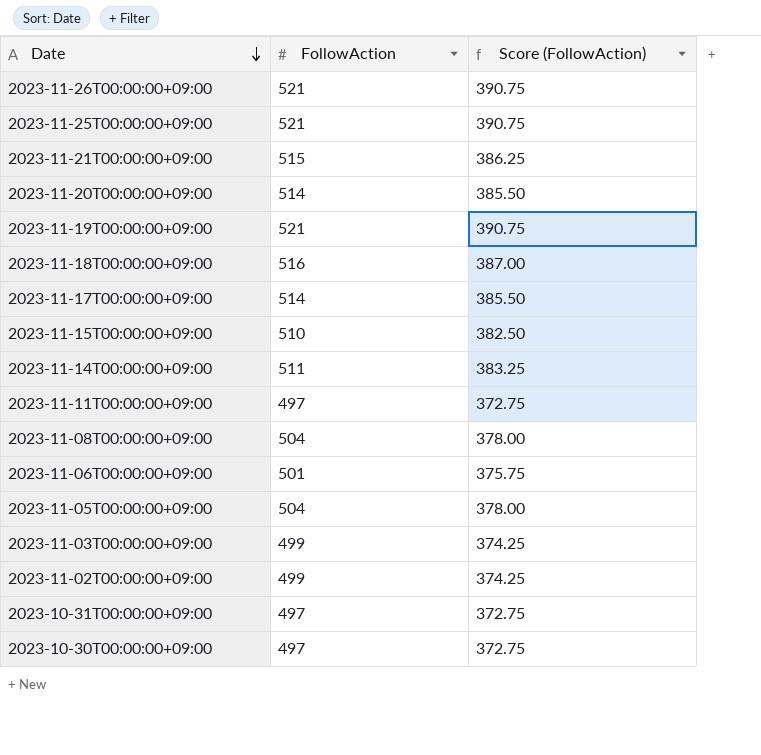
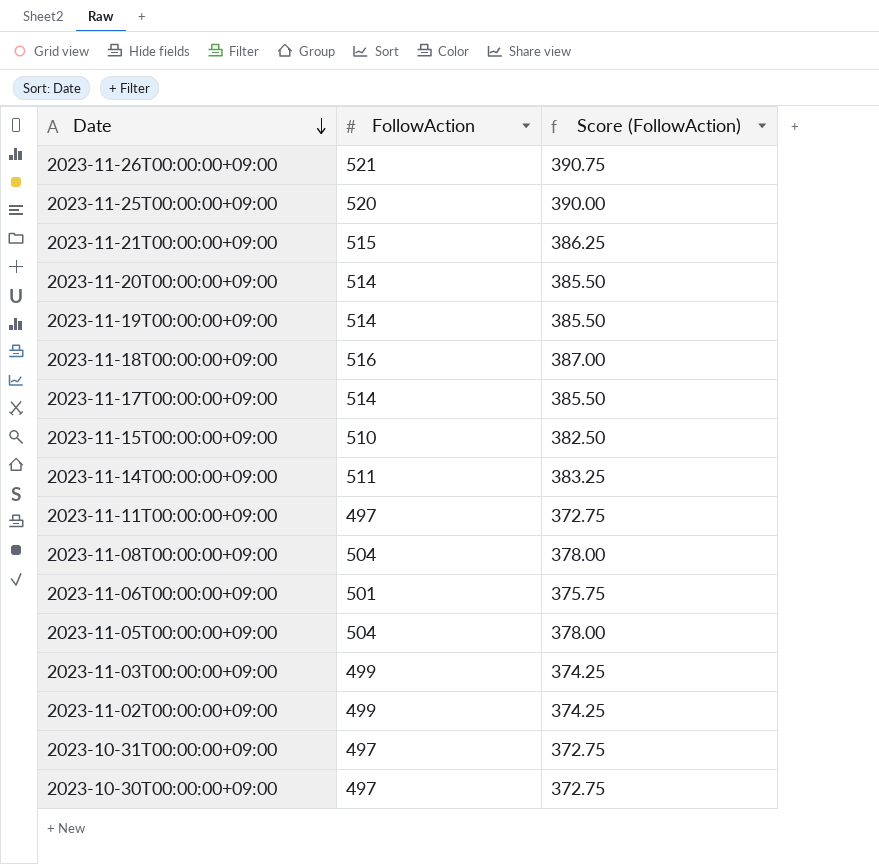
2023-11-25T00:00:00+09:00 | FollowAction: 521 -> 520
2023-11-25T00:00:00+09:00 | Score (FollowAction): 390.75 -> 390.00
2023-11-19T00:00:00+09:00 | FollowAction: 521 -> 514
2023-11-19T00:00:00+09:00 | Score (FollowAction): 390.75 -> 385.50

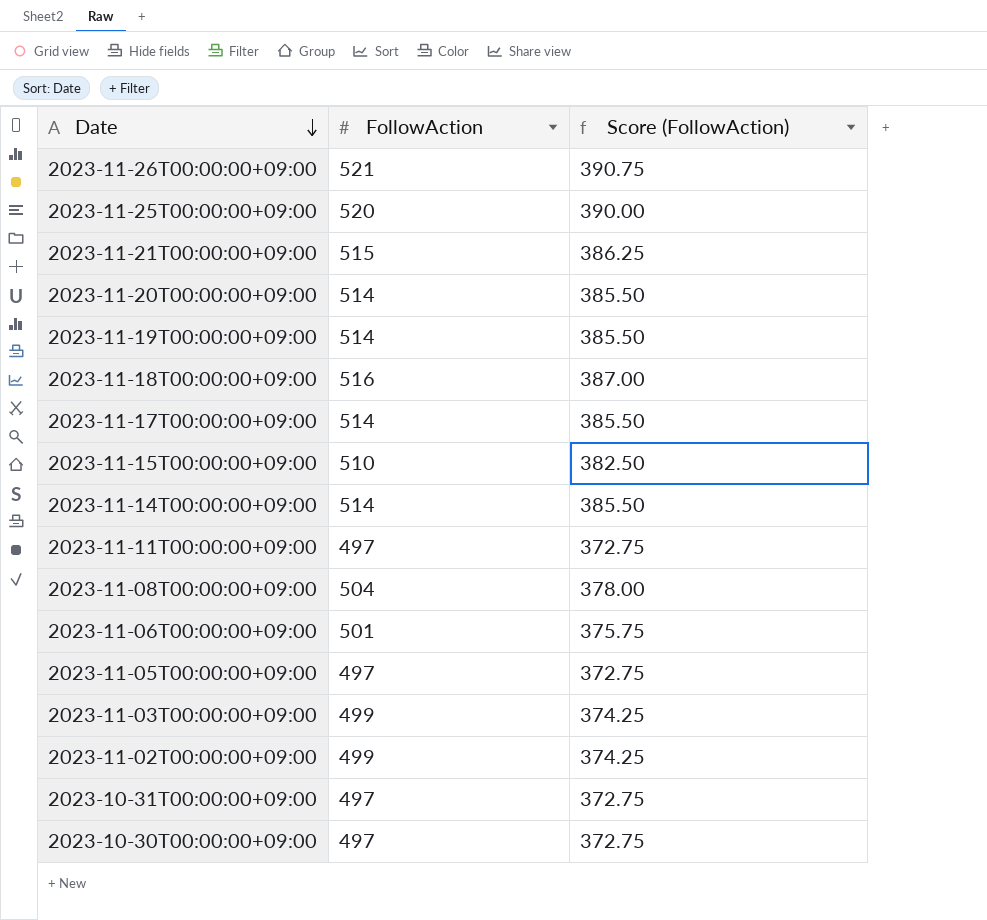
2023-11-14T00:00:00+09:00 | FollowAction: 511 -> 514
2023-11-14T00:00:00+09:00 | Score (FollowAction): 383.25 -> 385.50
2023-11-05T00:00:00+09:00 | FollowAction: 504 -> 497
2023-11-05T00:00:00+09:00 | Score (FollowAction): 378.00 -> 372.75

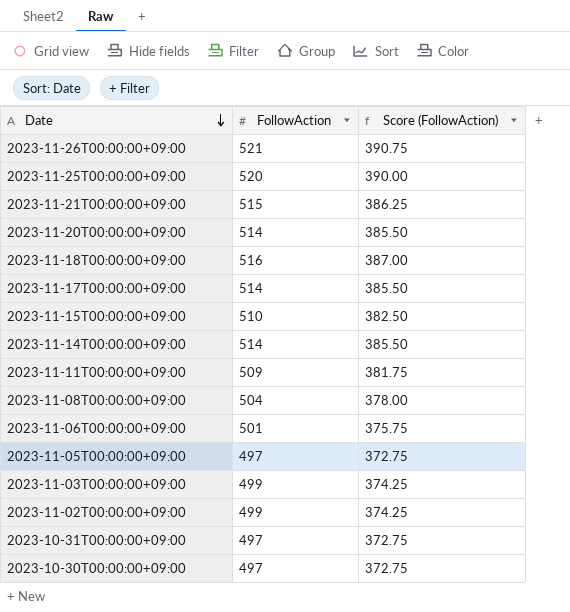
row 2023-11-19T00:00:00+09:00: 514 | 385.50 -> none
2023-11-11T00:00:00+09:00 | FollowAction: 497 -> 509
2023-11-11T00:00:00+09:00 | Score (FollowAction): 372.75 -> 381.75

